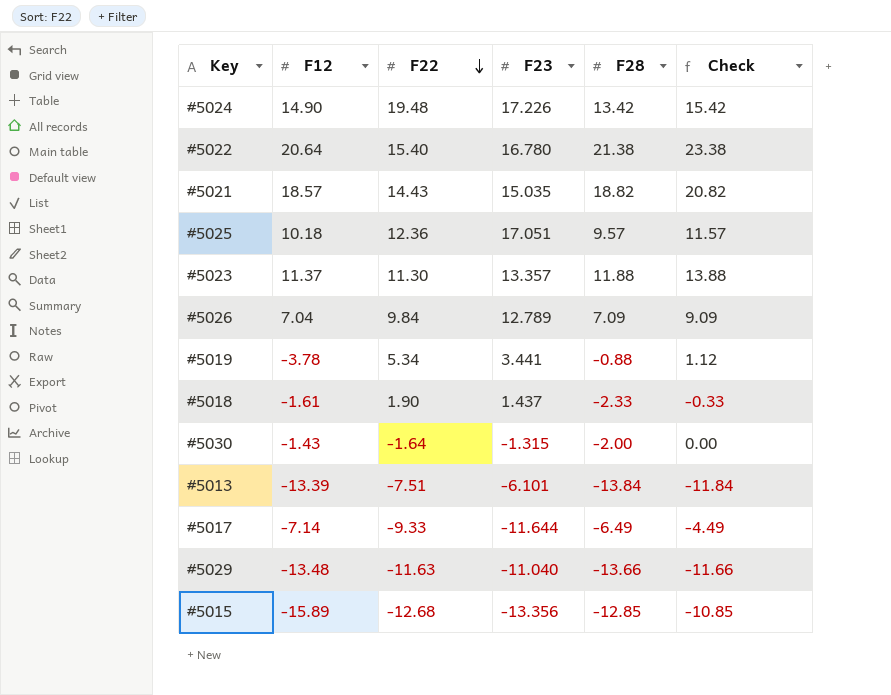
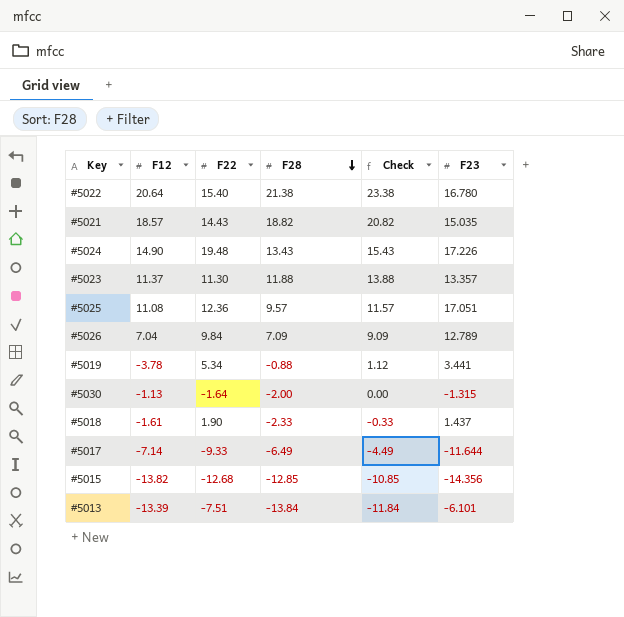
row order: F22 descending -> F28 descending
column F23 | position: 4 -> 6
row #5029: -13.48 | -11.63 | -11.040 | -13.66 | -11.66 -> none
#5024 | F28: 13.42 -> 13.43
#5024 | Check: 15.42 -> 15.43
#5025 | F12: 10.18 -> 11.08
#5030 | F12: -1.43 -> -1.13
#5015 | F12: -15.89 -> -13.82
#5015 | F23: -13.356 -> -14.356

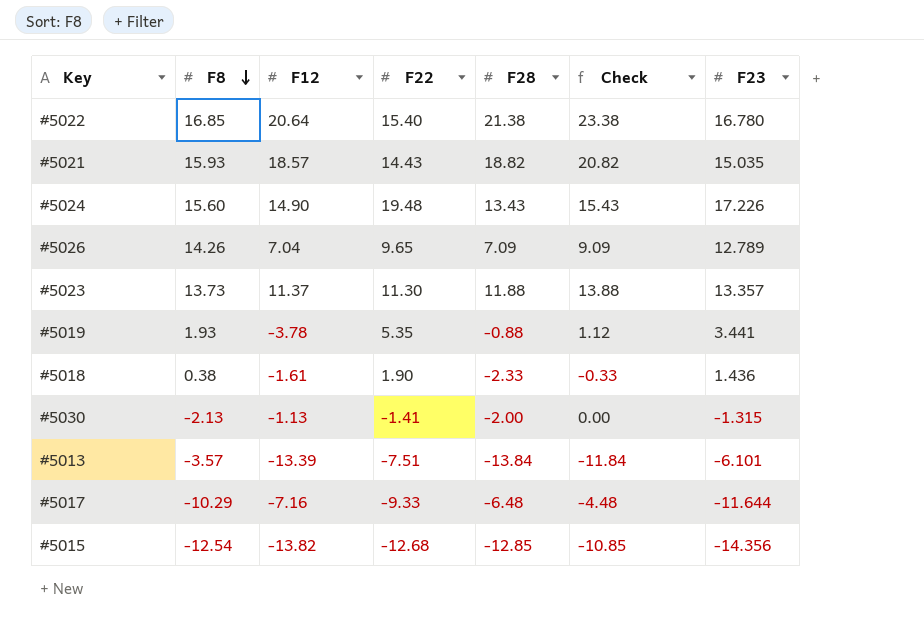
row order: F28 descending -> F8 descending
column F8 | position: none -> 2
row #5025: 11.08 | 12.36 | 9.57 | 11.57 | 17.051 -> none
#5026 | F22: 9.84 -> 9.65
#5019 | F22: 5.34 -> 5.35
#5018 | F23: 1.437 -> 1.436
#5030 | F22: -1.64 -> -1.41
#5017 | F12: -7.14 -> -7.16
#5017 | F28: -6.49 -> -6.48
#5017 | Check: -4.49 -> -4.48

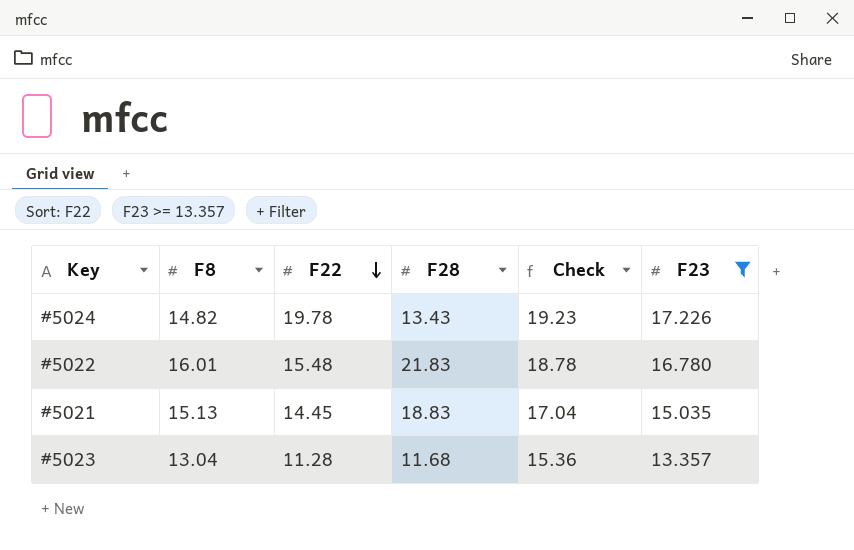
filter: none -> F23 >= 13.357
row order: F8 descending -> F22 descending
column F12 | position: 3 -> none
column Check | formula: [F28] + 2 -> [F23] + 2
#5024 | F8: 15.60 -> 14.82
#5024 | F22: 19.48 -> 19.78
#5022 | F8: 16.85 -> 16.01
#5022 | F22: 15.40 -> 15.48
#5022 | F28: 21.38 -> 21.83
#5021 | F8: 15.93 -> 15.13
#5021 | F22: 14.43 -> 14.45
#5021 | F28: 18.82 -> 18.83
#5023 | F8: 13.73 -> 13.04
#5023 | F22: 11.30 -> 11.28
#5023 | F28: 11.88 -> 11.68

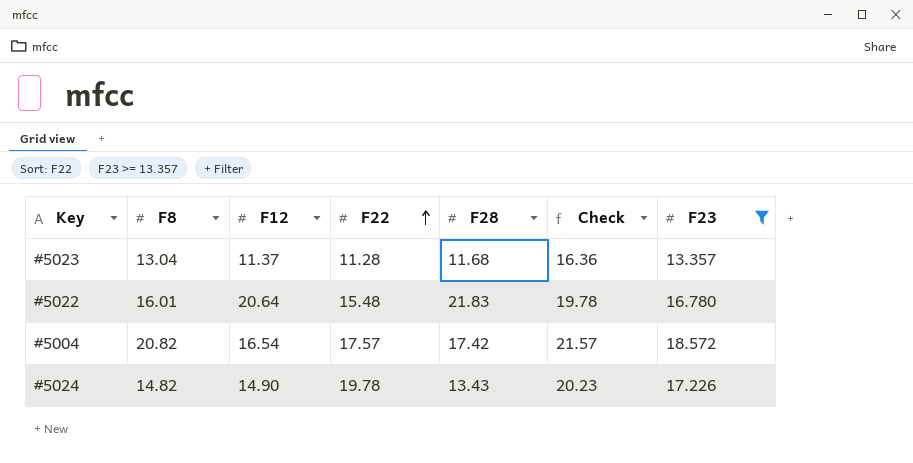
row order: F22 descending -> F22 ascending
column F12 | position: none -> 3
column Check | formula: [F23] + 2 -> [F23] + 3
row #5021: 15.13 | 14.45 | 18.83 | 17.04 | 15.035 -> none
row #5004: none -> 20.82 | 16.54 | 17.57 | 17.42 | 21.57 | 18.572

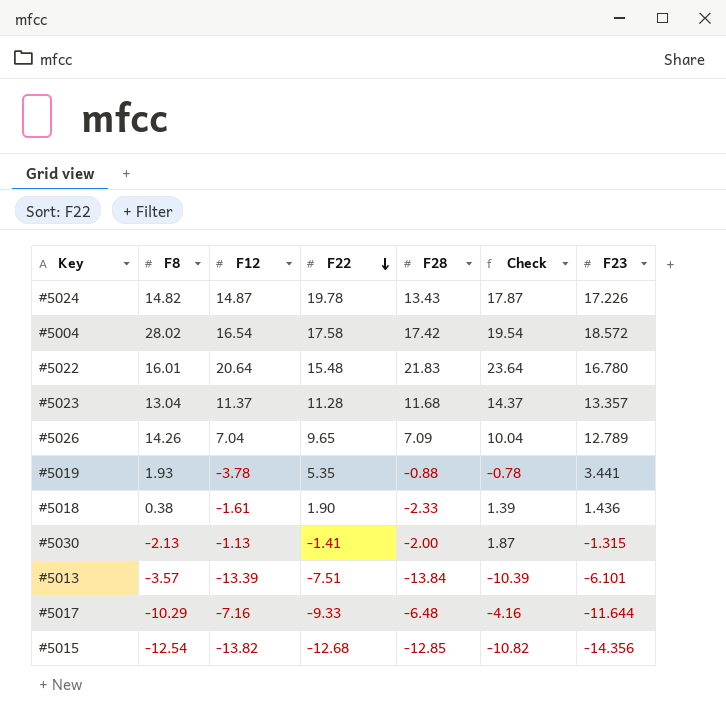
filter: F23 >= 13.357 -> none
row order: F22 ascending -> F22 descending
column Check | formula: [F23] + 3 -> [F12] + 3
#5024 | F12: 14.90 -> 14.87
#5004 | F8: 20.82 -> 28.02
#5004 | F22: 17.57 -> 17.58

